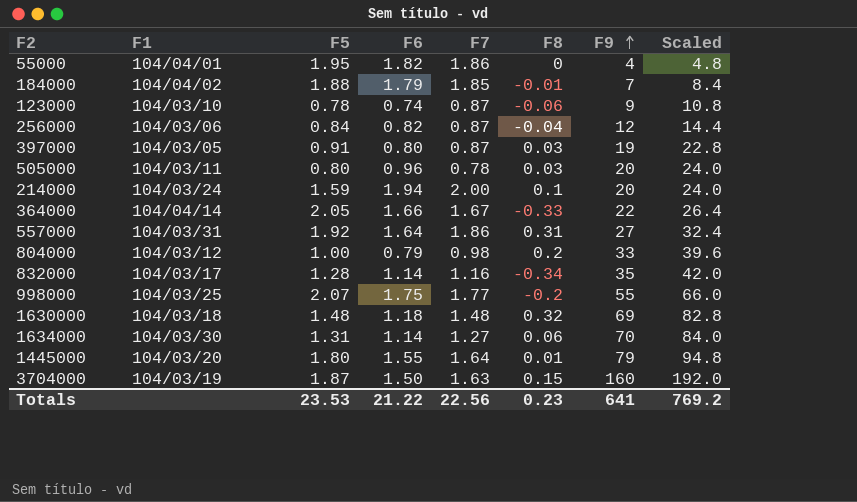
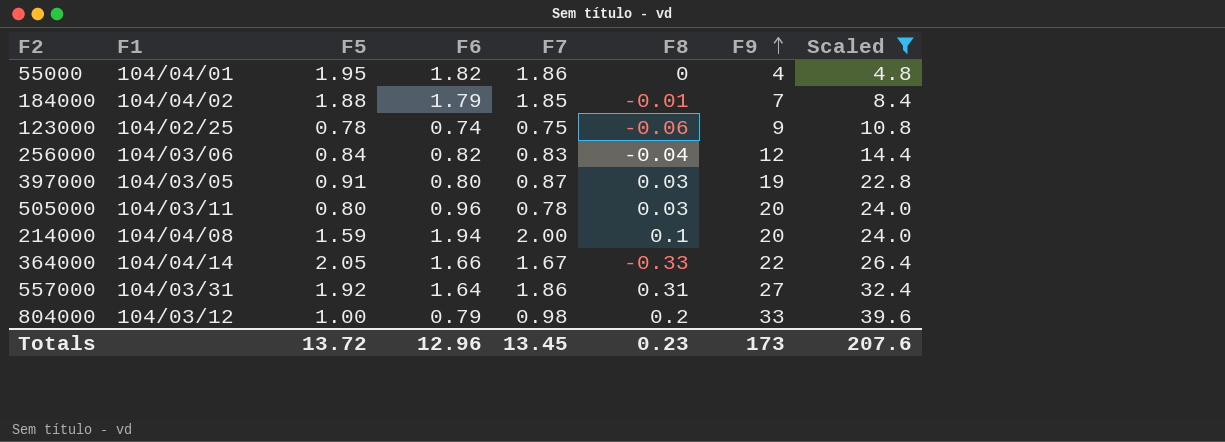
filter: none -> Scaled <= 39.6
123000 | F1: 104/03/10 -> 104/02/25
123000 | F7: 0.87 -> 0.75
256000 | F7: 0.87 -> 0.83
214000 | F1: 104/03/24 -> 104/04/08
Totals | F5: 23.53 -> 13.72
Totals | F6: 21.22 -> 12.96
Totals | F7: 22.56 -> 13.45
Totals | F9: 641 -> 173
Totals | Scaled: 769.2 -> 207.6

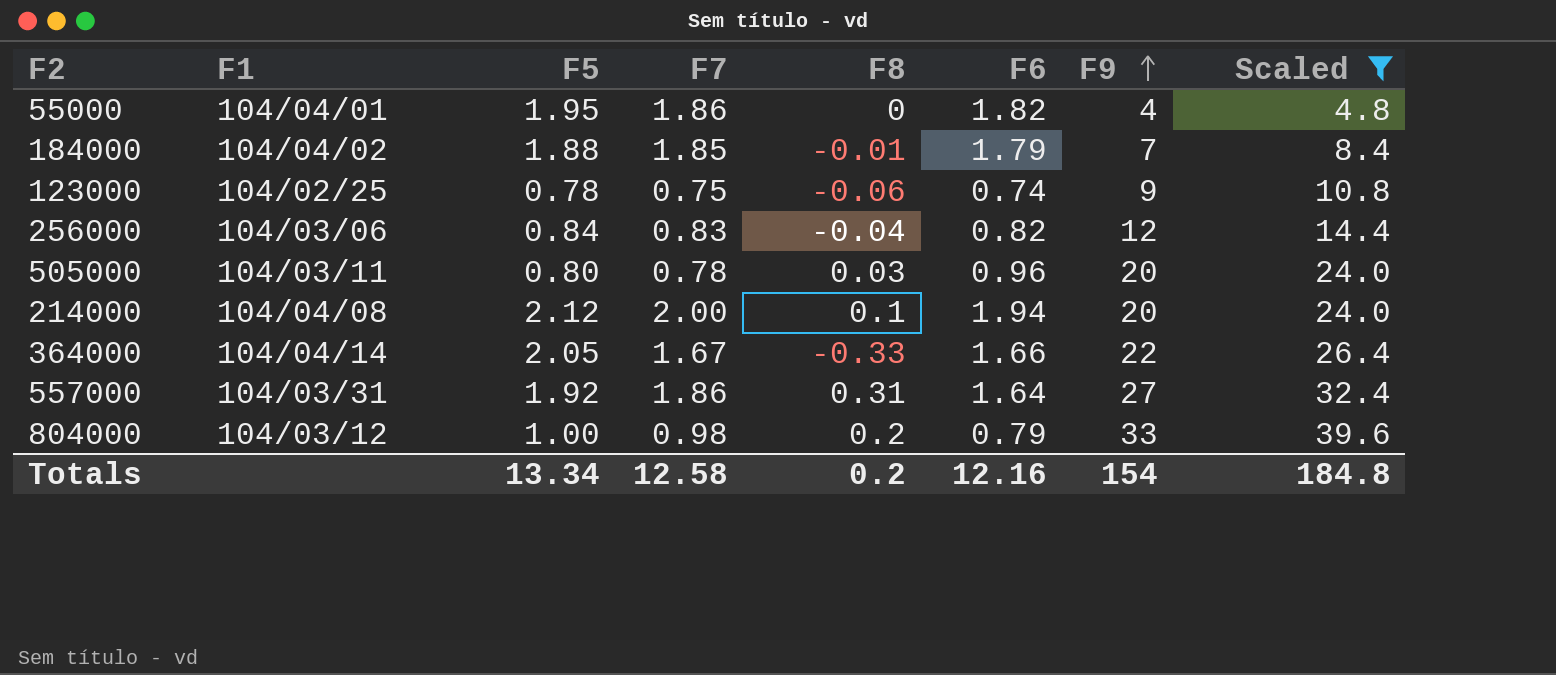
column F6 | position: 4 -> 6
row 397000: 104/03/05 | 0.91 | 0.80 | 0.87 | 0.03 | 19 | 22.8 -> none
214000 | F5: 1.59 -> 2.12
Totals | F5: 13.72 -> 13.34
Totals | F7: 13.45 -> 12.58
Totals | F8: 0.23 -> 0.2
Totals | F6: 12.96 -> 12.16
Totals | F9: 173 -> 154
Totals | Scaled: 207.6 -> 184.8

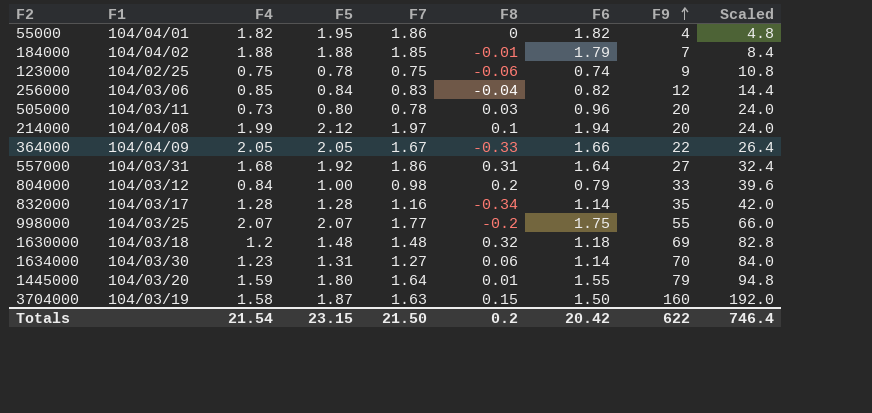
filter: Scaled <= 39.6 -> none
column F4 | position: none -> 3
214000 | F7: 2.00 -> 1.97
364000 | F1: 104/04/14 -> 104/04/09
Totals | F5: 13.34 -> 23.15
Totals | F7: 12.58 -> 21.50
Totals | F6: 12.16 -> 20.42
Totals | F9: 154 -> 622
Totals | Scaled: 184.8 -> 746.4

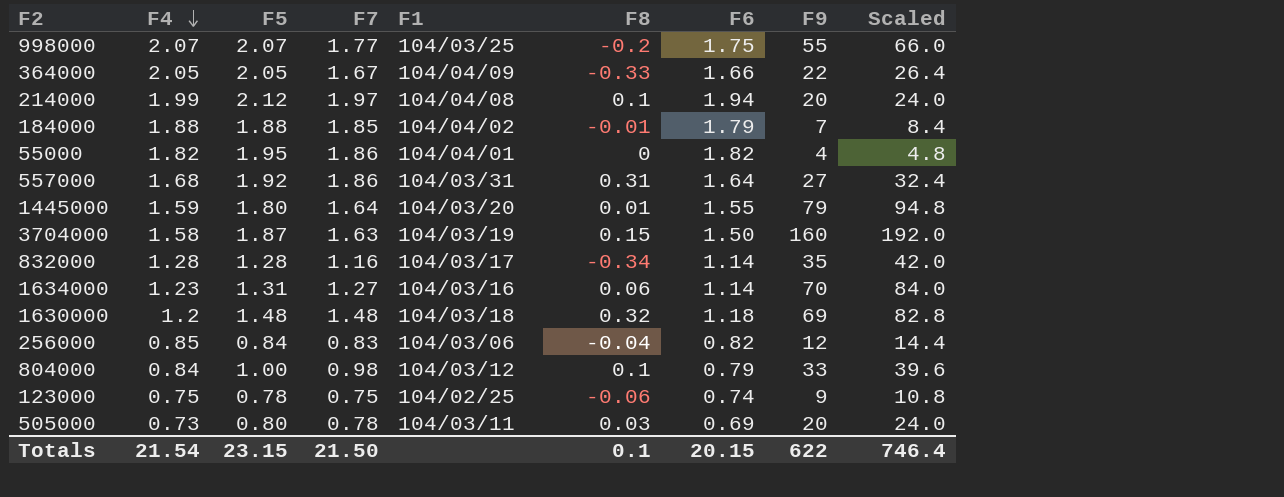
row order: F9 ascending -> F4 descending
column F1 | position: 2 -> 5
1634000 | F1: 104/03/30 -> 104/03/16
804000 | F8: 0.2 -> 0.1
505000 | F6: 0.96 -> 0.69
Totals | F8: 0.2 -> 0.1
Totals | F6: 20.42 -> 20.15

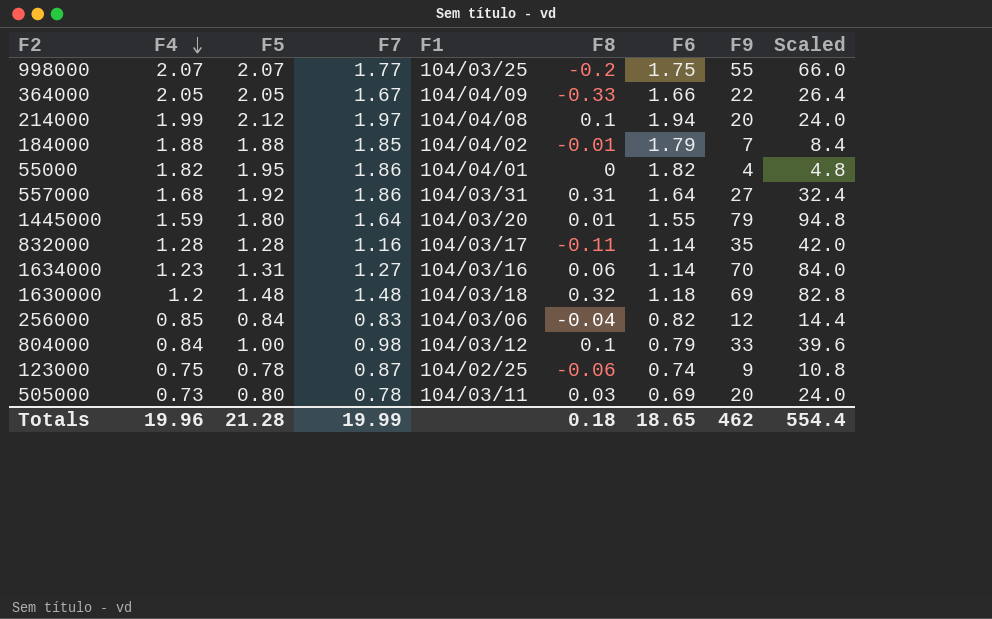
row 3704000: 1.58 | 1.87 | 1.63 | 104/03/19 | 0.15 | 1.50 | 160 | 192.0 -> none
832000 | F8: -0.34 -> -0.11
123000 | F7: 0.75 -> 0.87
Totals | F4: 21.54 -> 19.96
Totals | F5: 23.15 -> 21.28
Totals | F7: 21.50 -> 19.99
Totals | F8: 0.1 -> 0.18
Totals | F6: 20.15 -> 18.65
Totals | F9: 622 -> 462
Totals | Scaled: 746.4 -> 554.4

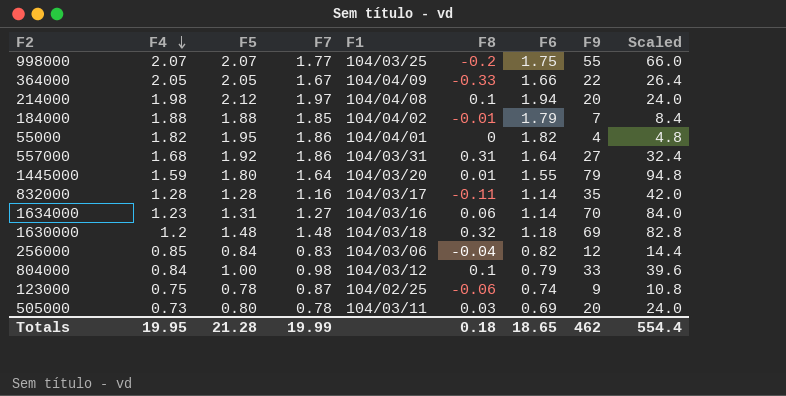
214000 | F4: 1.99 -> 1.98
Totals | F4: 19.96 -> 19.95

